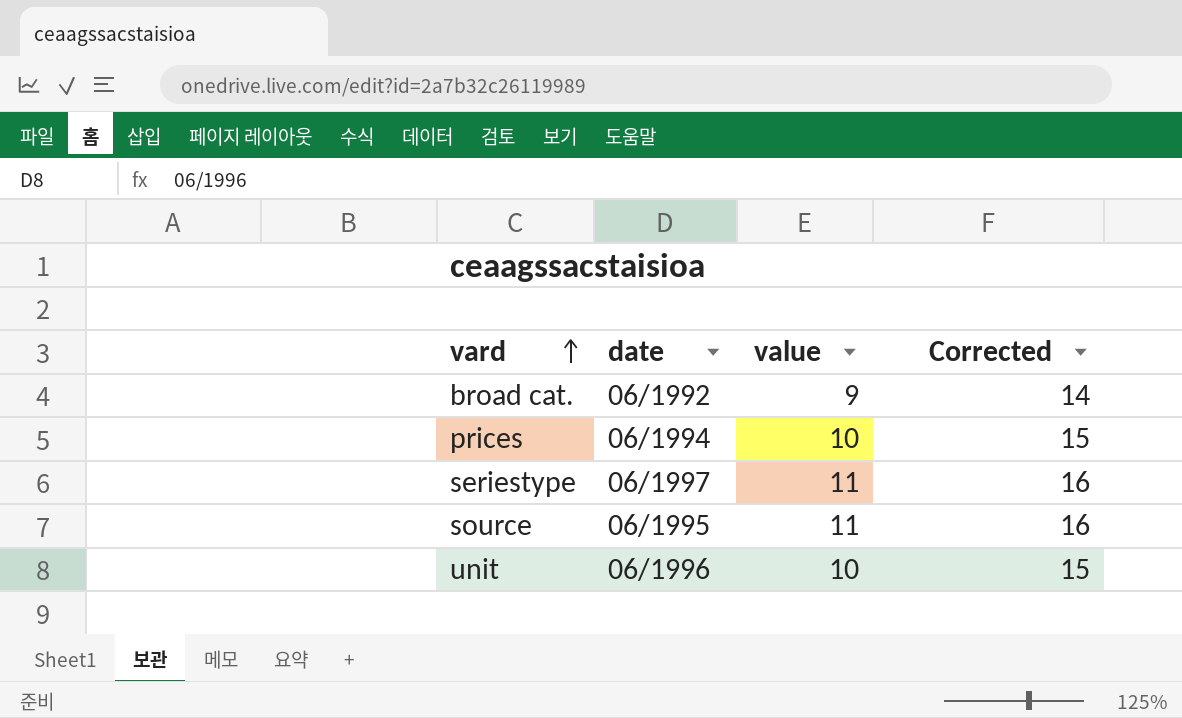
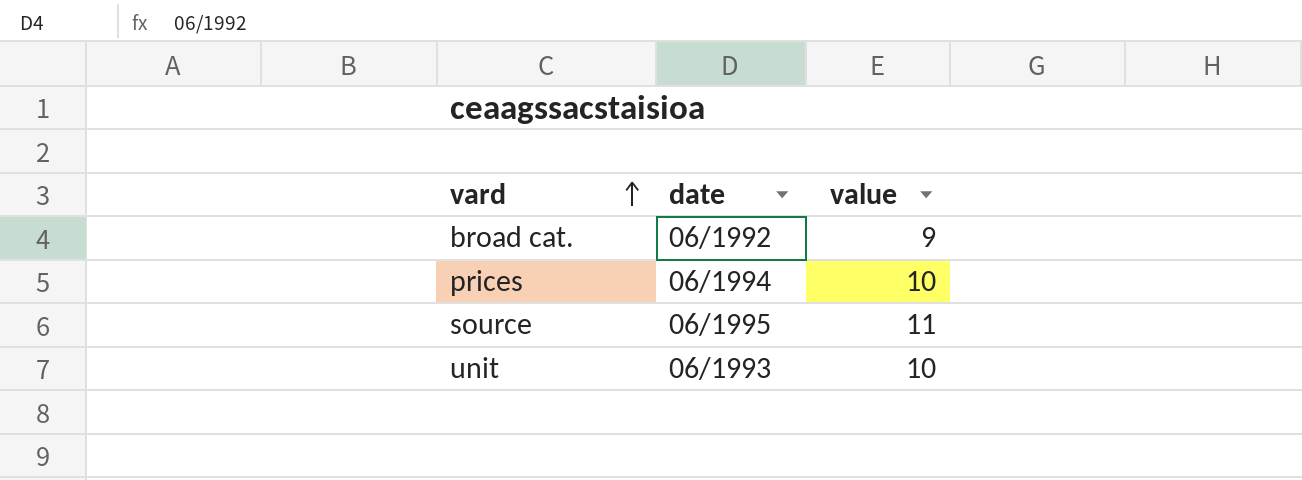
column Corrected | formula: [value] + 5 -> none
row seriestype: 06/1997 | 11 | 16 -> none
unit | date: 06/1996 -> 06/1993

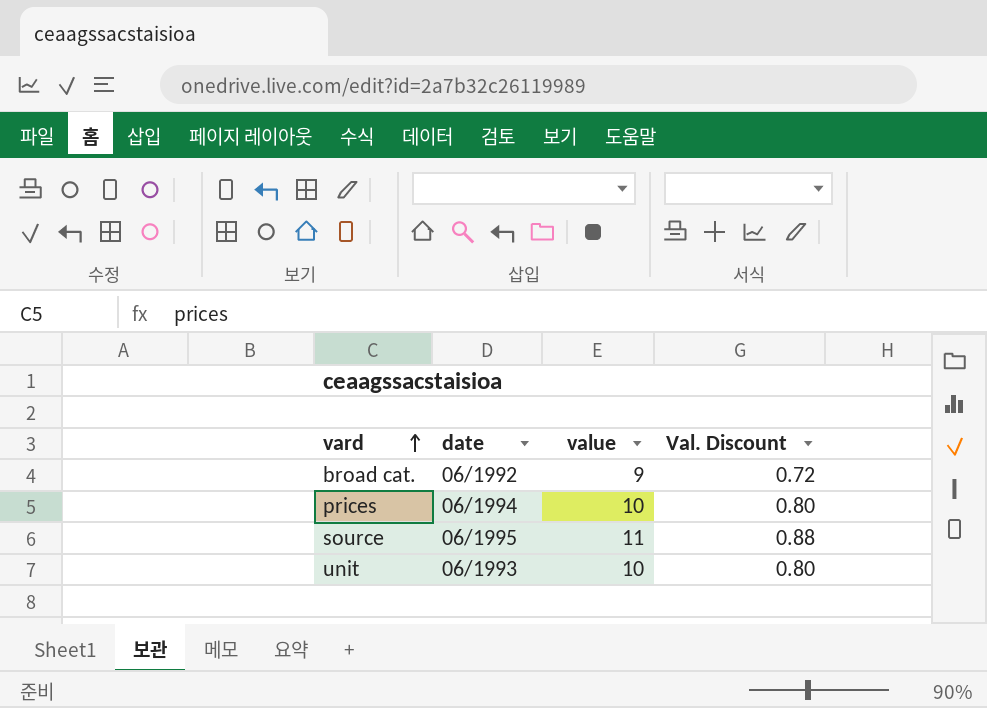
column Val. Discount | formula: none -> [value] * 0.08

